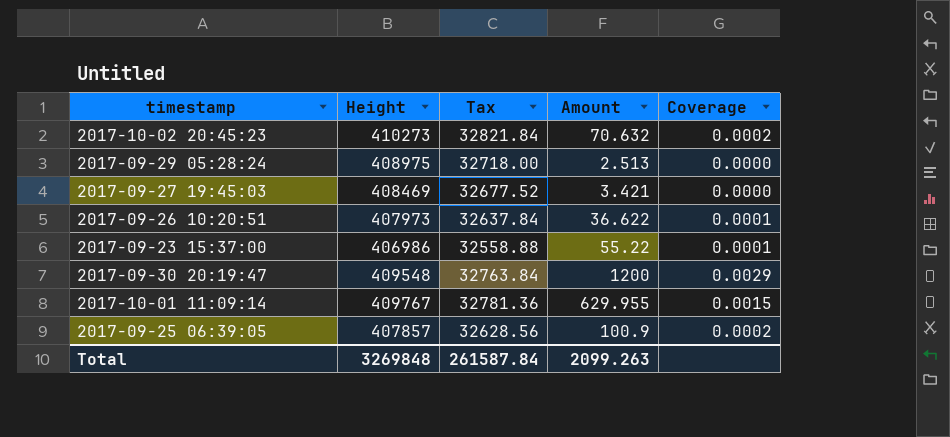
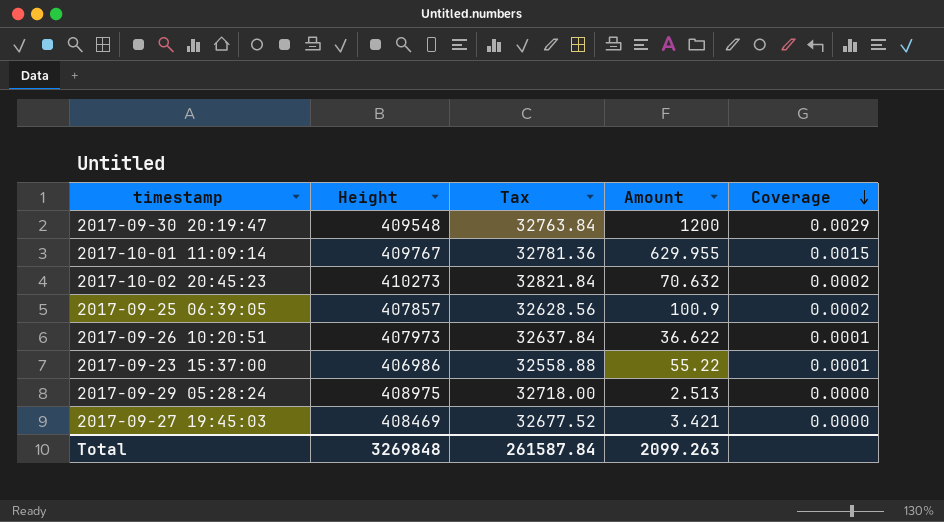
row order: none -> Coverage descending

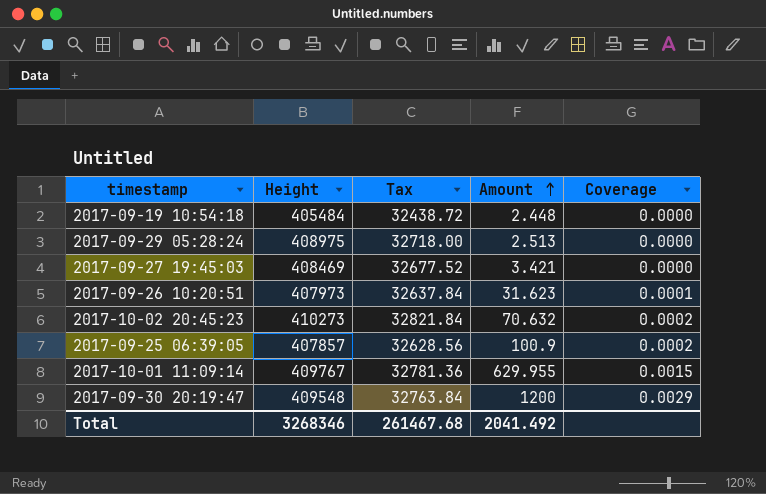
row order: Coverage descending -> Amount ascending
row 2017-09-23 15:37:00: 406986 | 32558.88 | 55.22 | 0.0001 -> none
row 2017-09-19 10:54:18: none -> 405484 | 32438.72 | 2.448 | 0.0000
2017-09-26 10:20:51 | Amount: 36.622 -> 31.623
Total | Height: 3269848 -> 3268346
Total | Tax: 261587.84 -> 261467.68
Total | Amount: 2099.263 -> 2041.492

